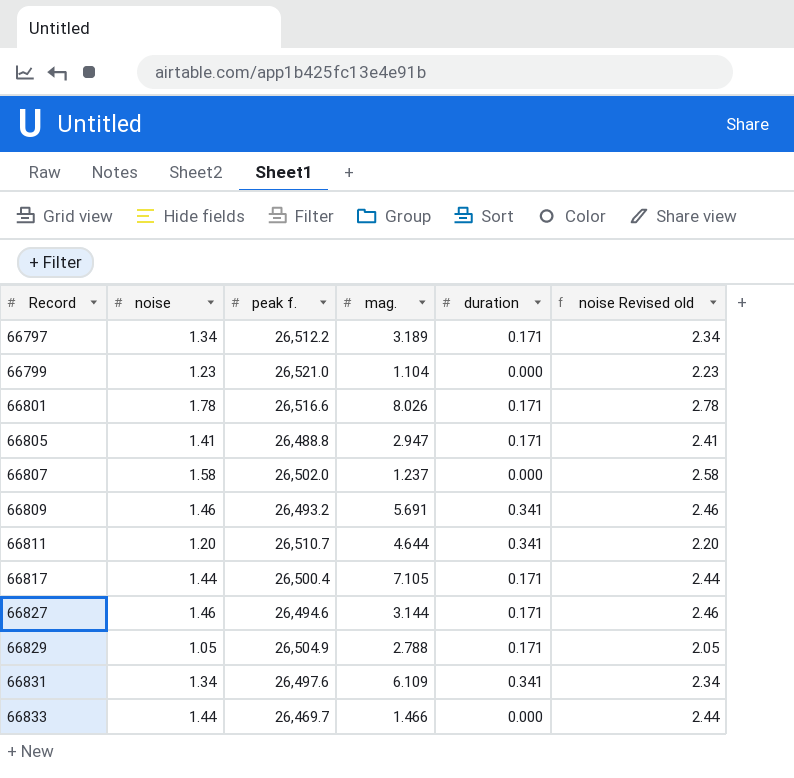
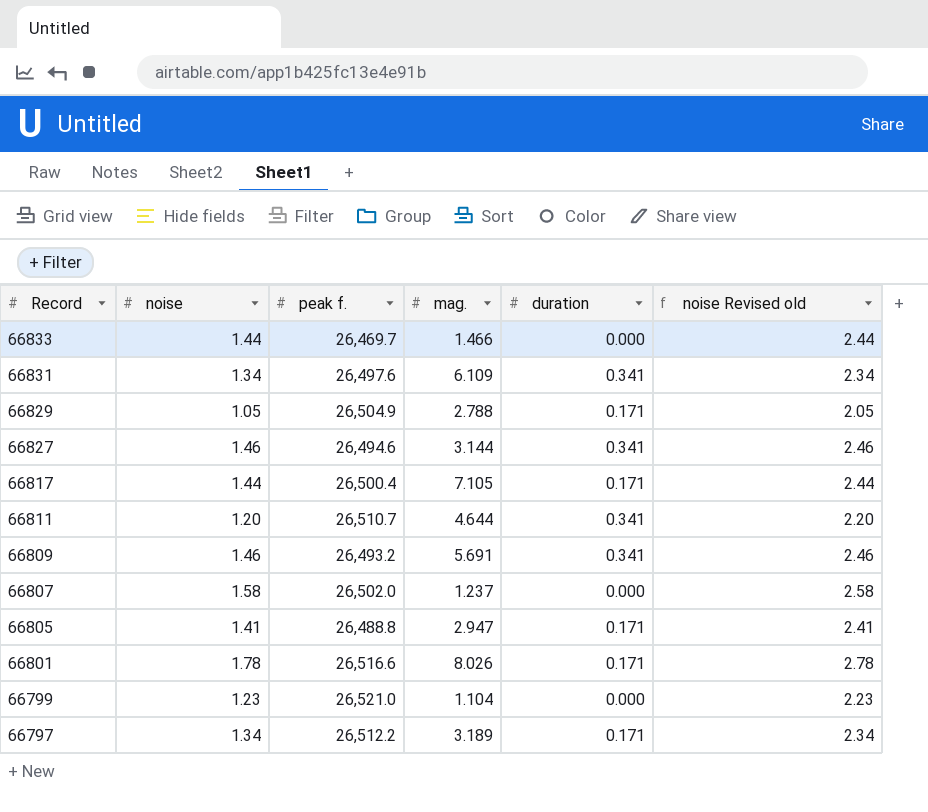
row order: Record ascending -> Record descending
66827 | duration: 0.171 -> 0.341

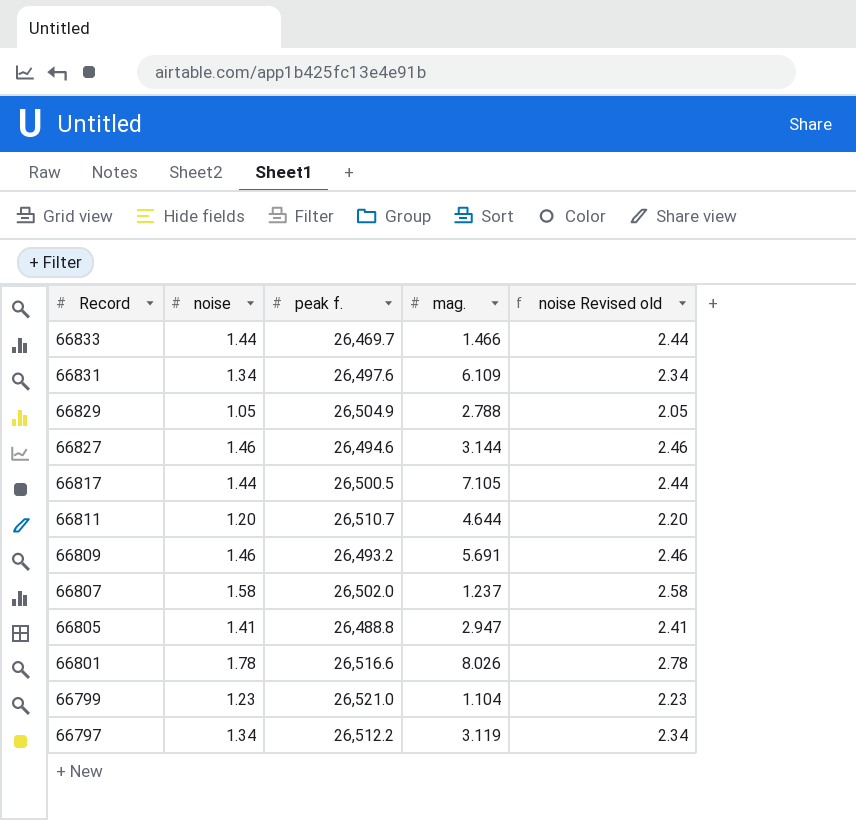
column duration | position: 5 -> none
66817 | peak f.: 26,500.4 -> 26,500.5
66797 | mag.: 3.189 -> 3.119

